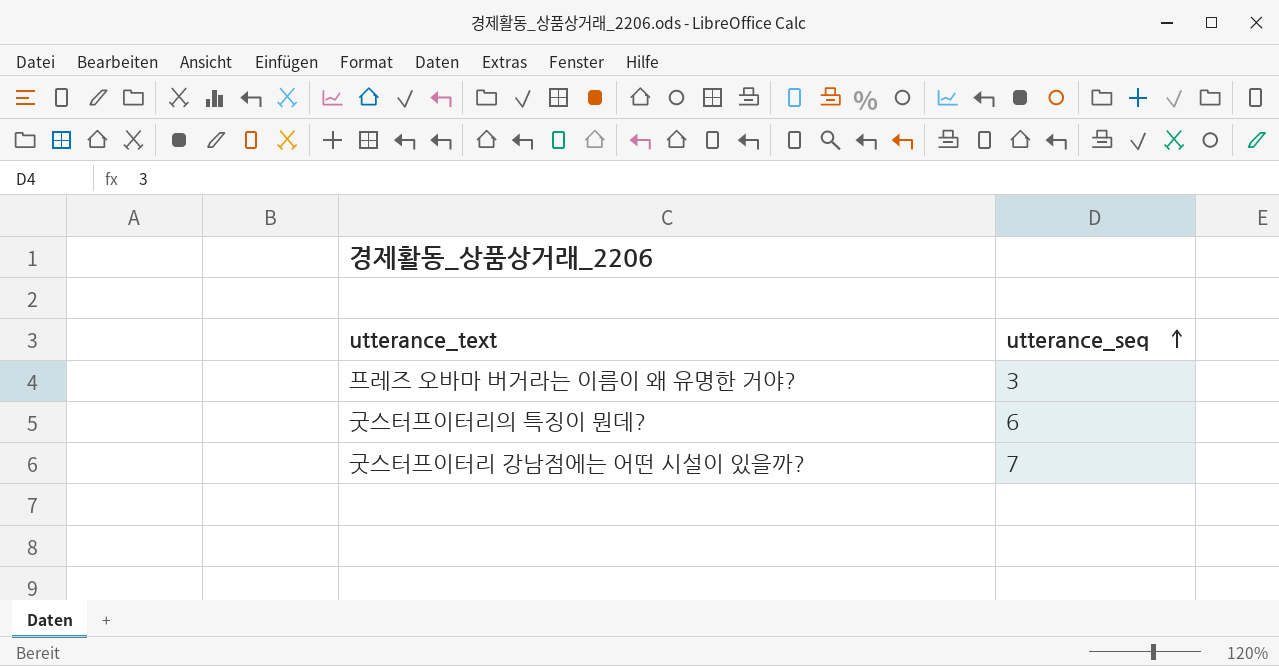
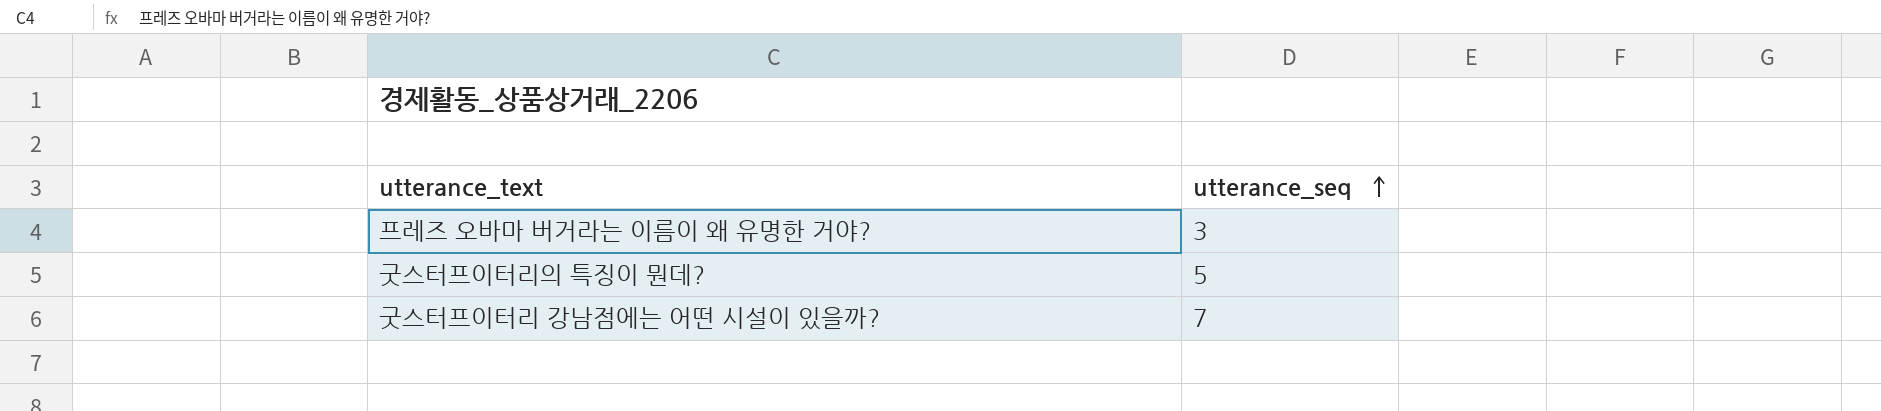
굿스터프이터리의 특징이 뭔데? | utterance_seq: 6 -> 5

